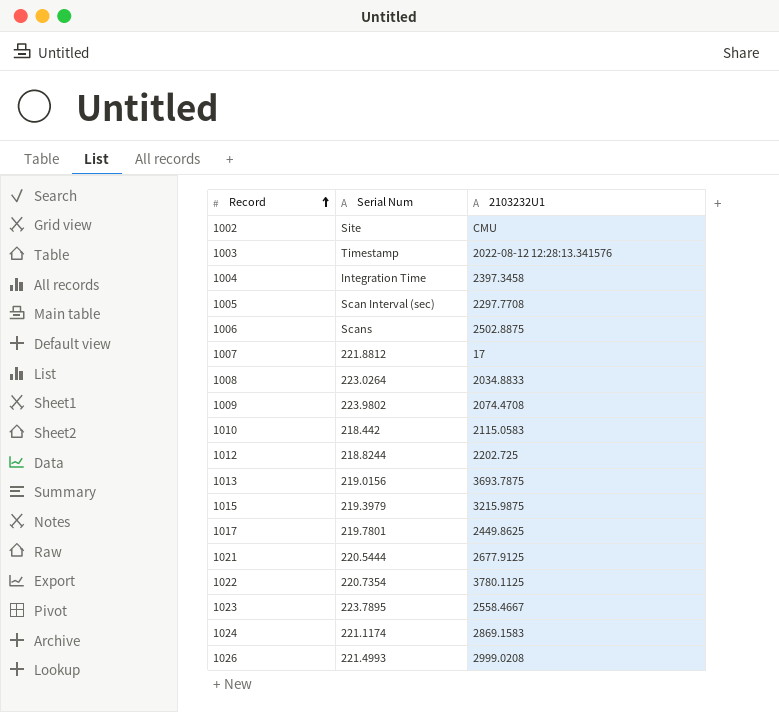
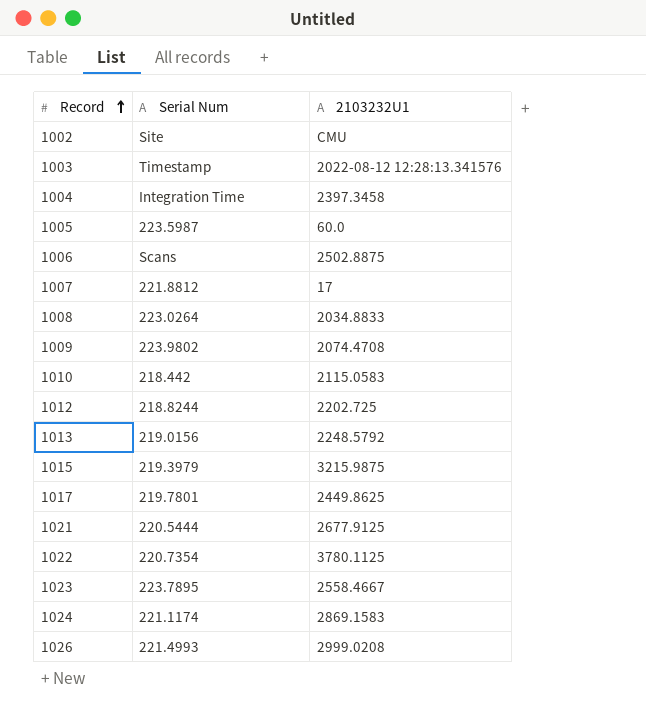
1005 | Serial Num: Scan Interval (sec) -> 223.5987
1005 | 2103232U1: 2297.7708 -> 60.0
1013 | 2103232U1: 3693.7875 -> 2248.5792

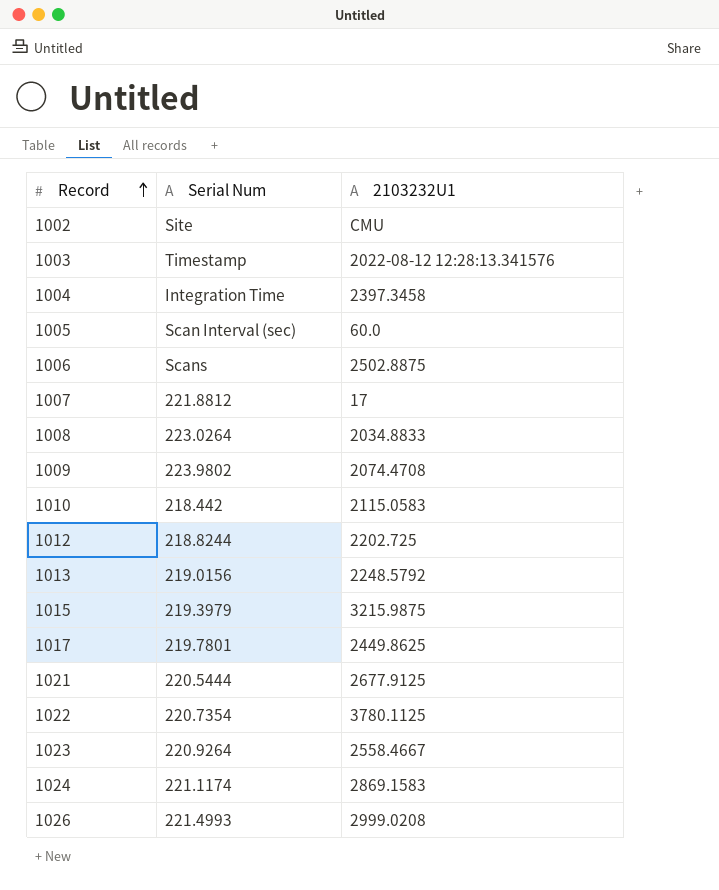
1005 | Serial Num: 223.5987 -> Scan Interval (sec)
1023 | Serial Num: 223.7895 -> 220.9264

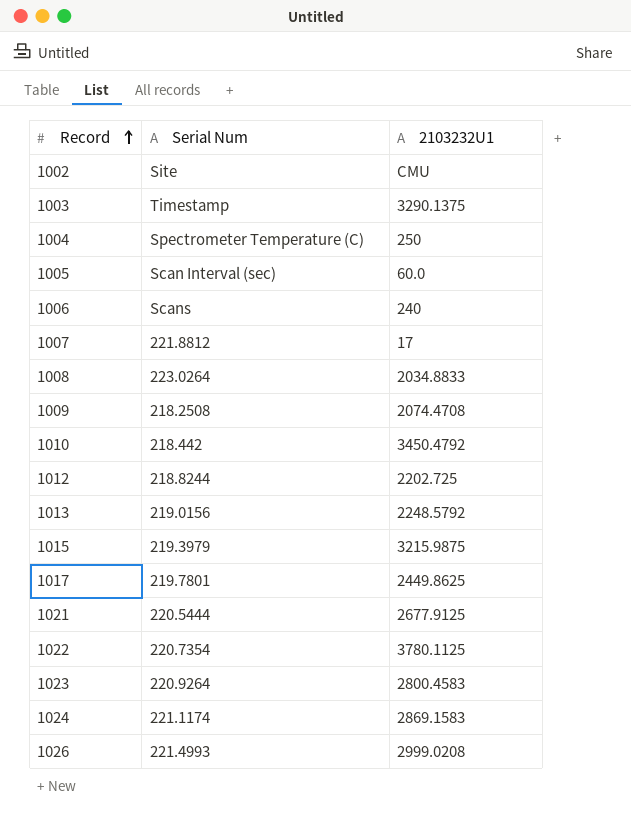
1003 | 2103232U1: 2022-08-12 12:28:13.341576 -> 3290.1375
1004 | Serial Num: Integration Time -> Spectrometer Temperature (C)
1004 | 2103232U1: 2397.3458 -> 250
1006 | 2103232U1: 2502.8875 -> 240
1009 | Serial Num: 223.9802 -> 218.2508
1010 | 2103232U1: 2115.0583 -> 3450.4792
1023 | 2103232U1: 2558.4667 -> 2800.4583

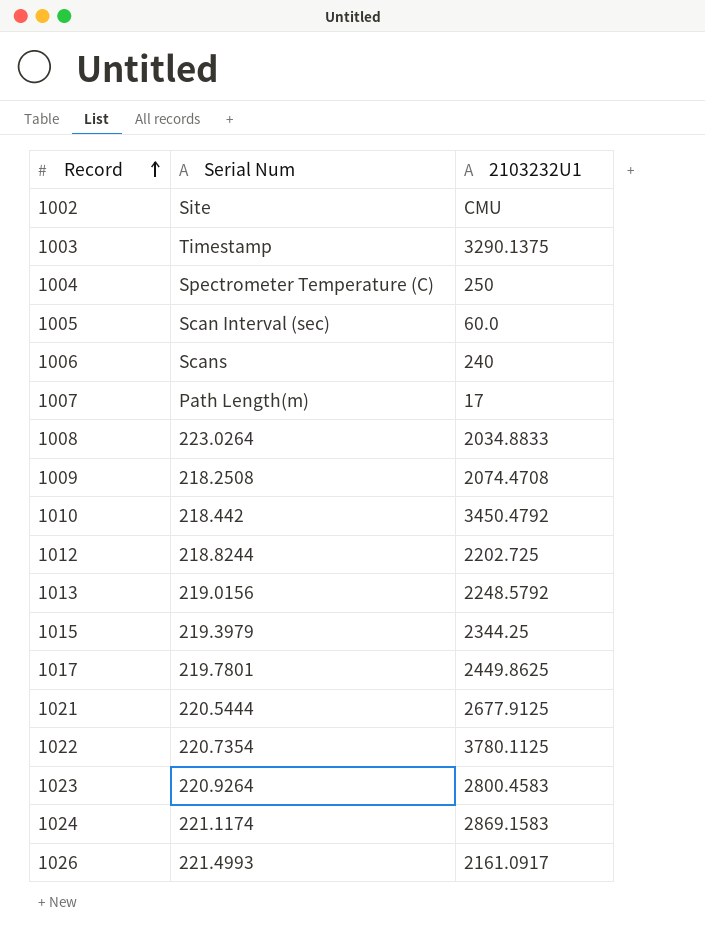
1007 | Serial Num: 221.8812 -> Path Length(m)
1015 | 2103232U1: 3215.9875 -> 2344.25
1026 | 2103232U1: 2999.0208 -> 2161.0917

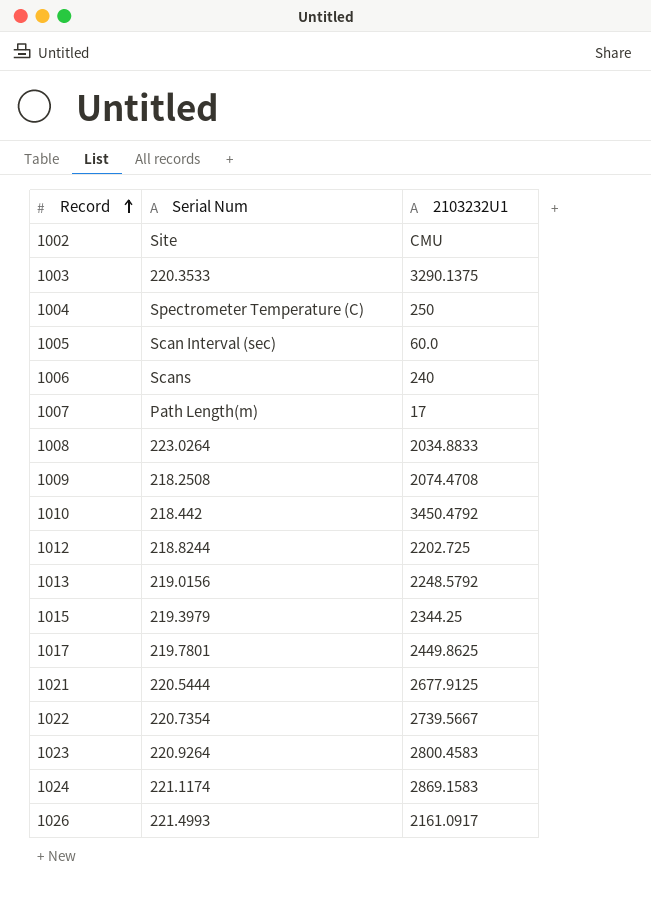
1003 | Serial Num: Timestamp -> 220.3533
1022 | 2103232U1: 3780.1125 -> 2739.5667

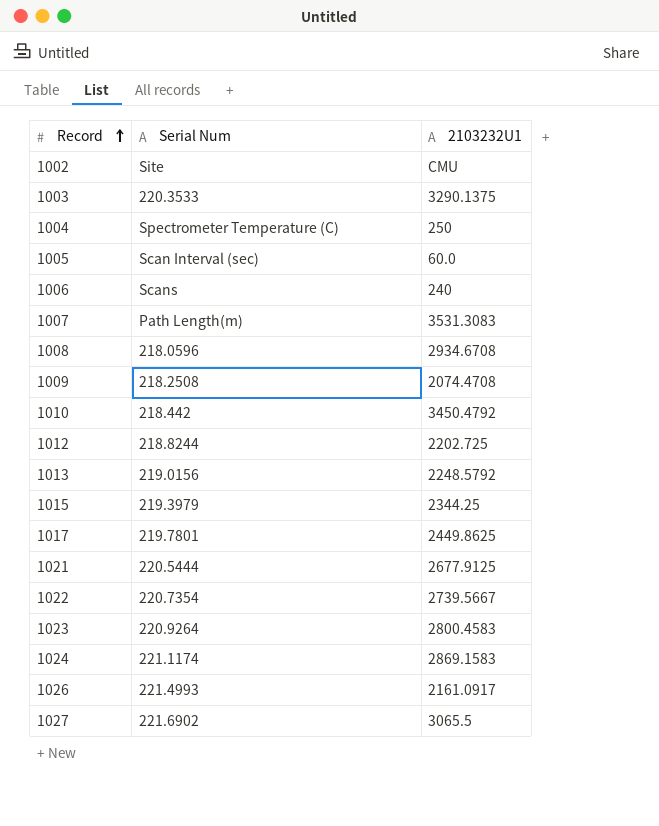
1007 | 2103232U1: 17 -> 3531.3083
1008 | Serial Num: 223.0264 -> 218.0596
1008 | 2103232U1: 2034.8833 -> 2934.6708
row 1027: none -> 221.6902 | 3065.5

